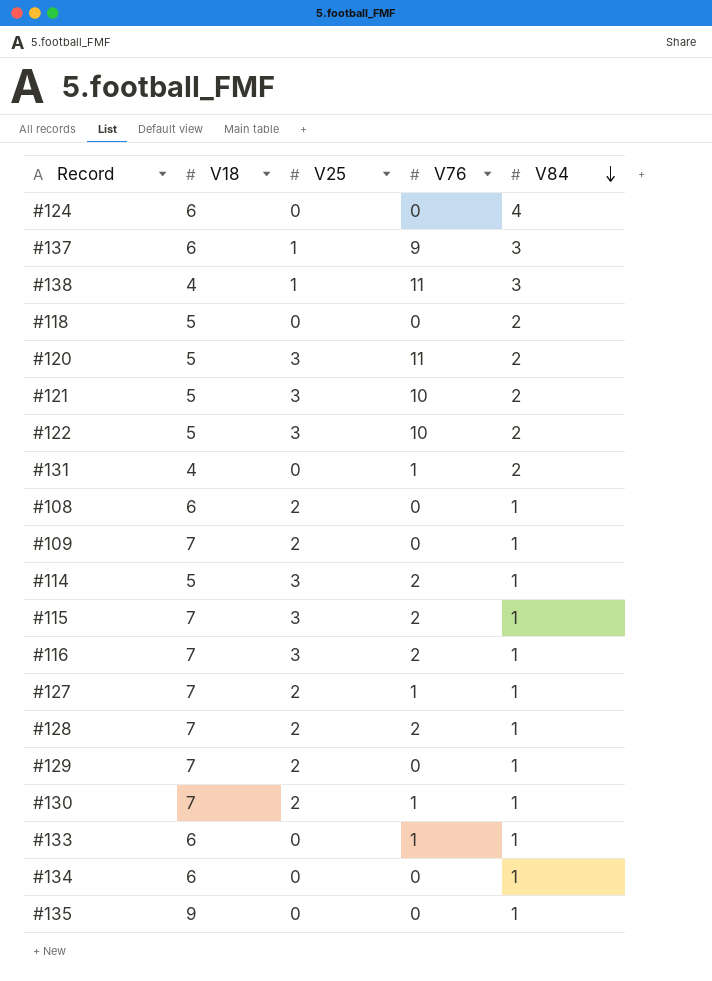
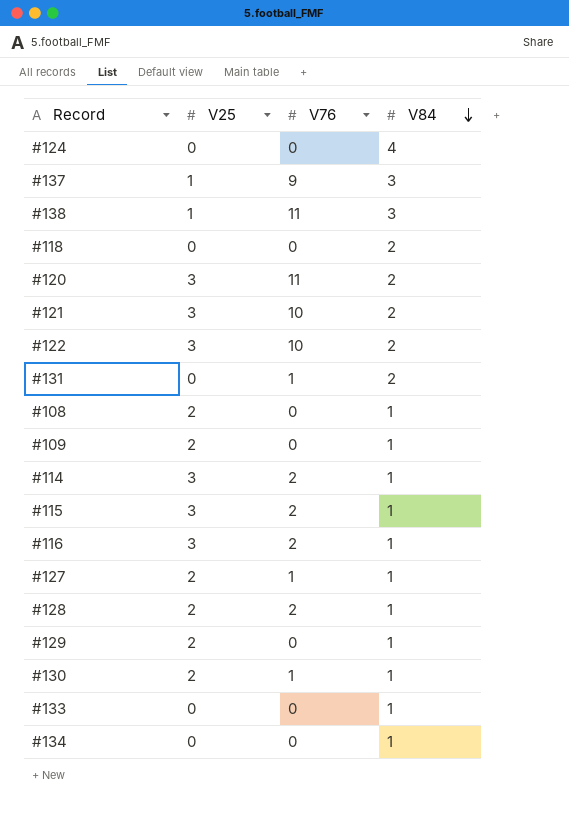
column V18 | position: 2 -> none
row #135: 9 | 0 | 0 | 1 -> none
#133 | V76: 1 -> 0

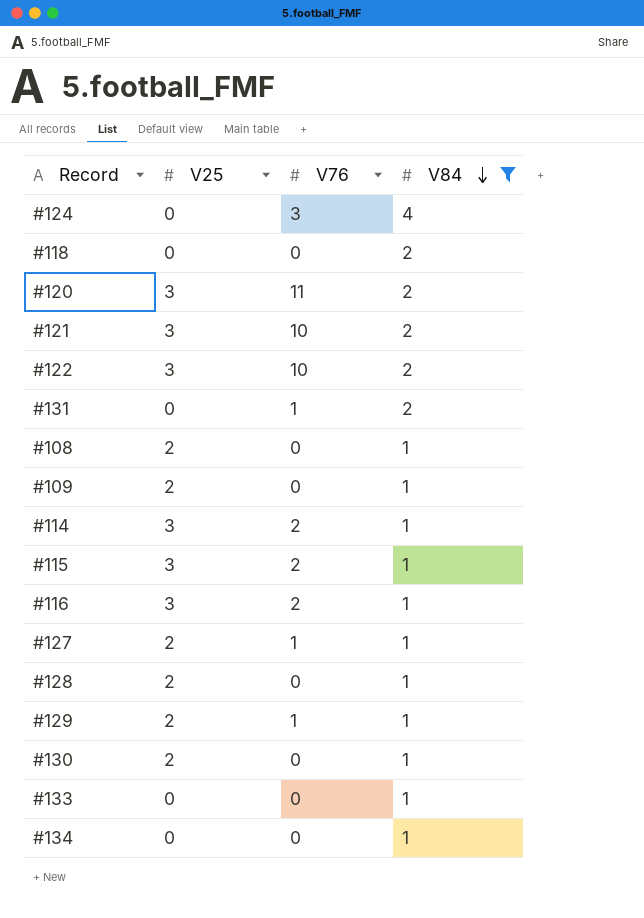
filter: none -> V84 != 3
#124 | V76: 0 -> 3
#128 | V76: 2 -> 0
#129 | V76: 0 -> 1
#130 | V76: 1 -> 0

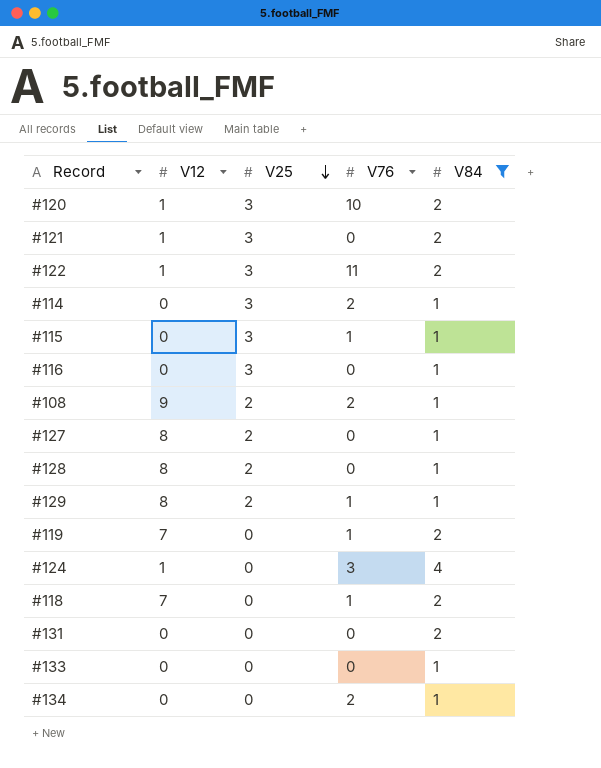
row order: V84 descending -> V25 descending
column V12 | position: none -> 2
row #109: 2 | 0 | 1 -> none
row #130: 2 | 0 | 1 -> none
#120 | V76: 11 -> 10
#121 | V76: 10 -> 0
#122 | V76: 10 -> 11
#115 | V76: 2 -> 1
#116 | V76: 2 -> 0
#108 | V76: 0 -> 2
#127 | V76: 1 -> 0
row #119: none -> 7 | 0 | 1 | 2
#118 | V76: 0 -> 1
#131 | V76: 1 -> 0
#134 | V76: 0 -> 2

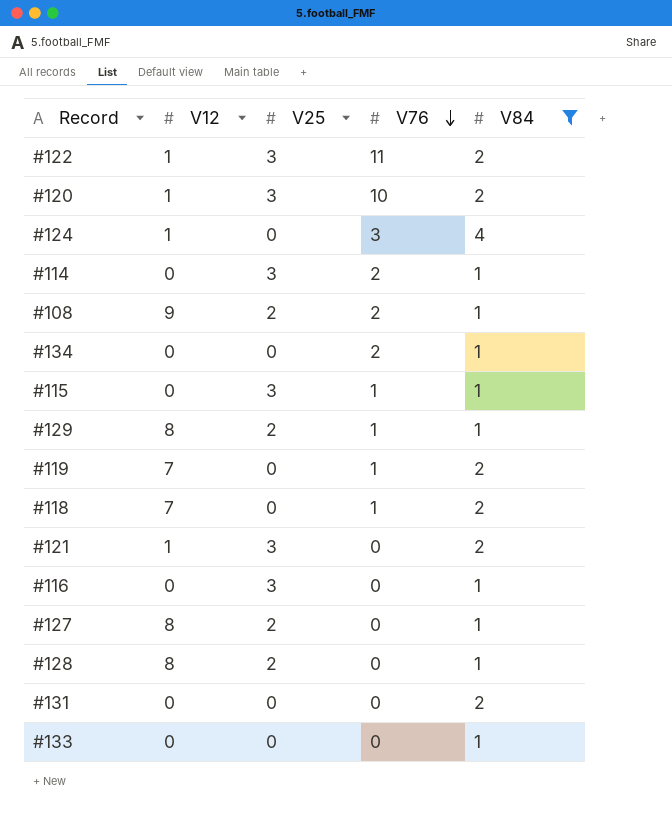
row order: V25 descending -> V76 descending

